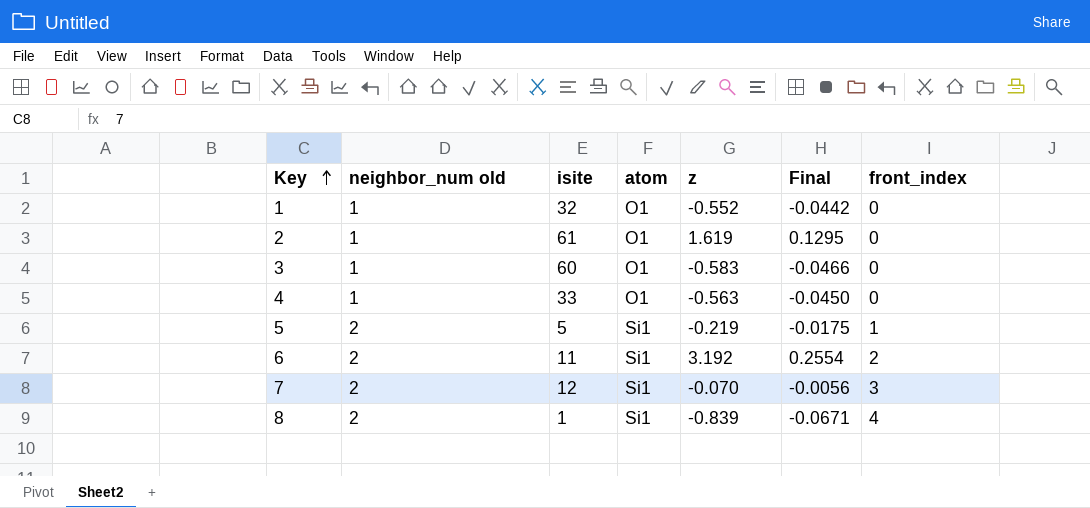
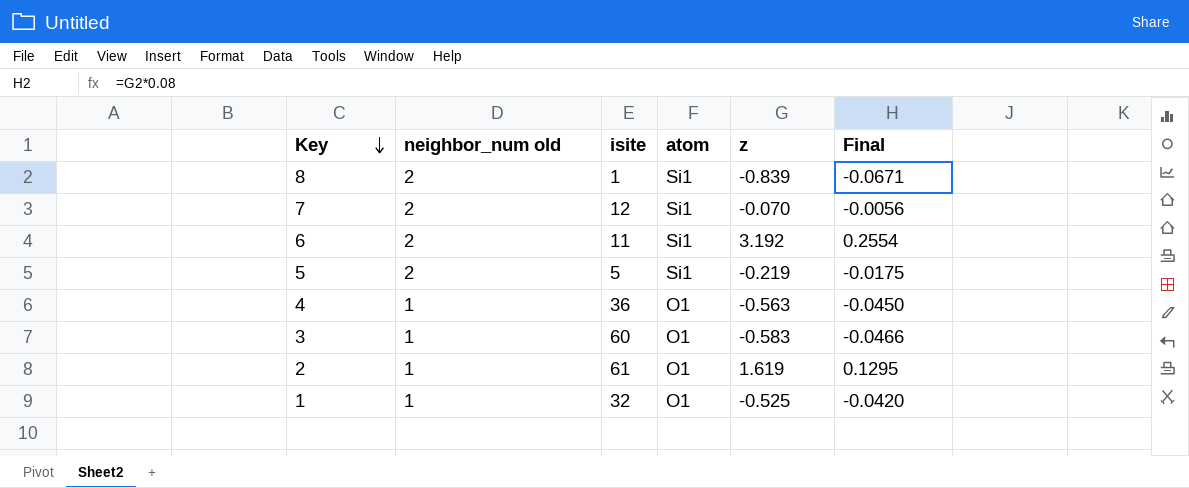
row order: Key ascending -> Key descending
column front_index | position: 7 -> none
4 | isite: 33 -> 36
1 | z: -0.552 -> -0.525
1 | Final: -0.0442 -> -0.0420

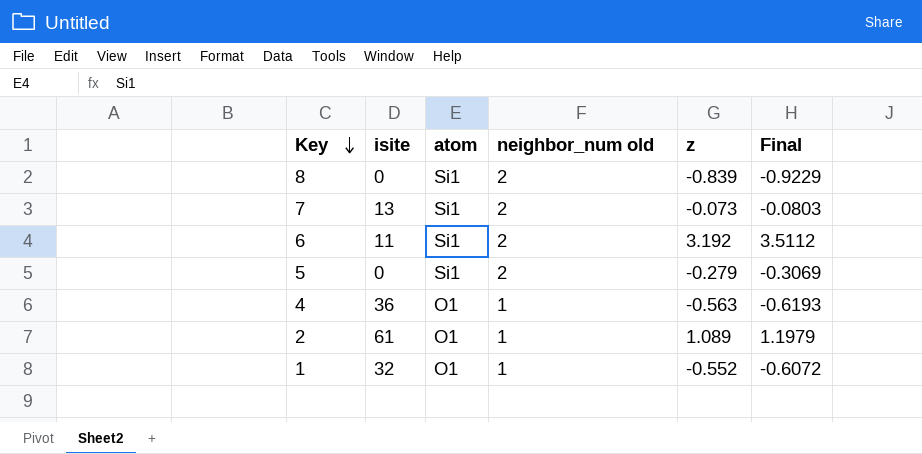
column neighbor_num old | position: 2 -> 4
column Final | formula: [z] * 0.08 -> [z] * 1.1
row 3: 1 | 60 | O1 | -0.583 | -0.0466 -> none
8 | isite: 1 -> 0
7 | isite: 12 -> 13
7 | z: -0.070 -> -0.073
5 | isite: 5 -> 0
5 | z: -0.219 -> -0.279
2 | z: 1.619 -> 1.089
1 | z: -0.525 -> -0.552

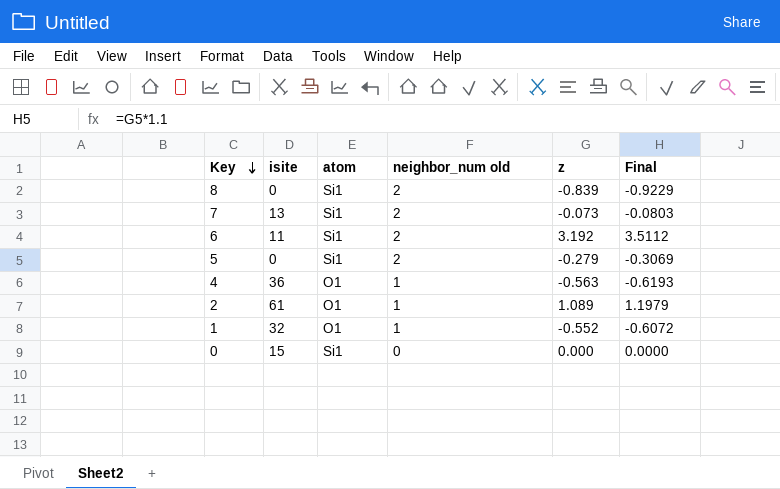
row 0: none -> 15 | Si1 | 0 | 0.000 | 0.0000

